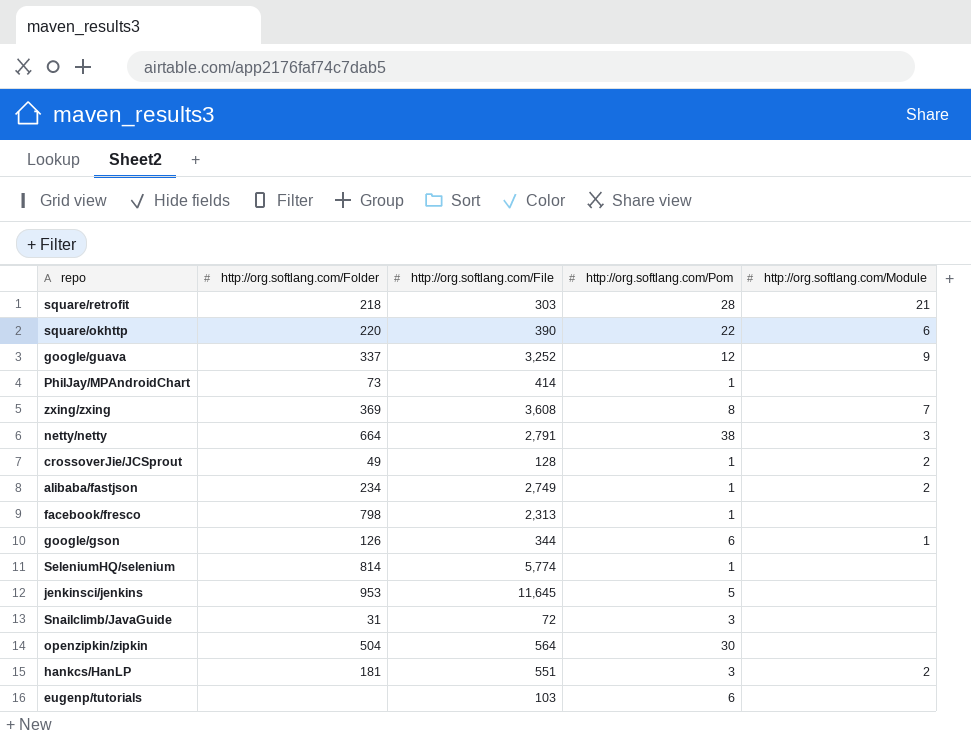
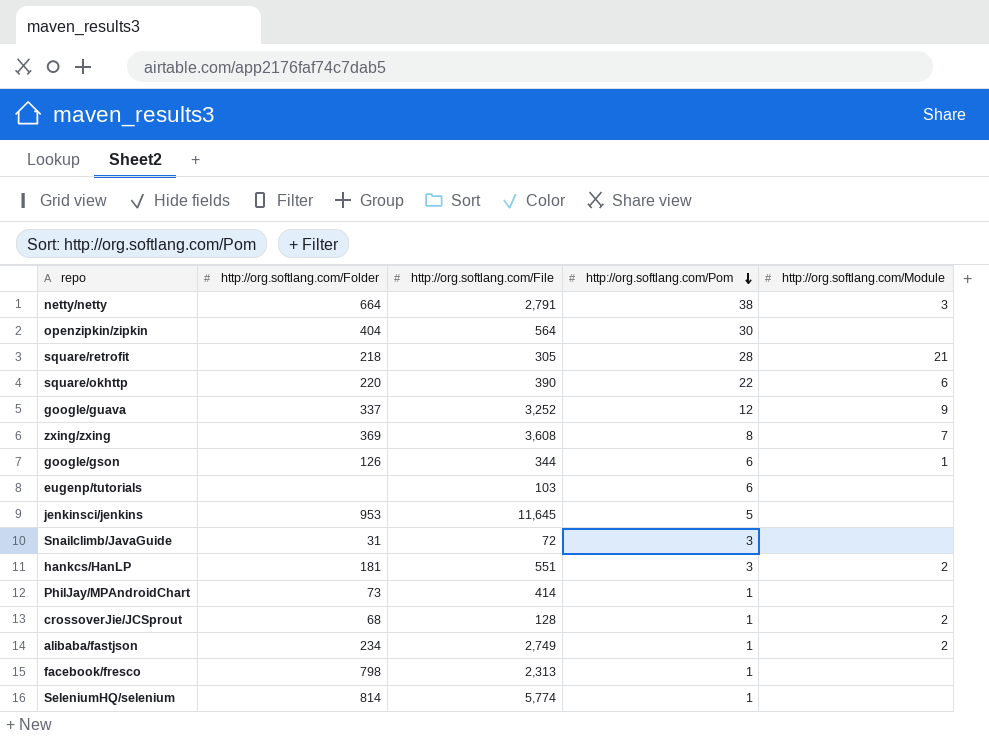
row order: none -> http://org.softlang.com/Pom descending
openzipkin/zipkin | http://org.softlang.com/Folder: 504 -> 404
square/retrofit | http://org.softlang.com/File: 303 -> 305
crossoverJie/JCSprout | http://org.softlang.com/Folder: 49 -> 68

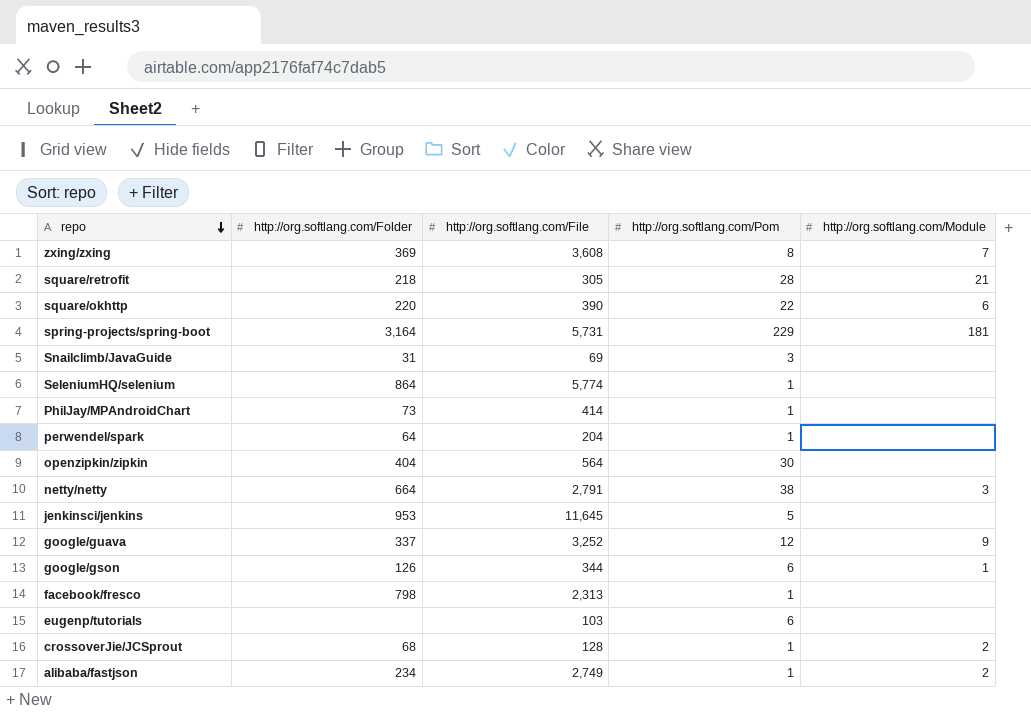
row order: http://org.softlang.com/Pom descending -> repo descending
row hankcs/HanLP: 181 | 551 | 3 | 2 -> none
row spring-projects/spring-boot: none -> 3,164 | 5,731 | 229 | 181
Snailclimb/JavaGuide | http://org.softlang.com/File: 72 -> 69
SeleniumHQ/selenium | http://org.softlang.com/Folder: 814 -> 864
row perwendel/spark: none -> 64 | 204 | 1 | none

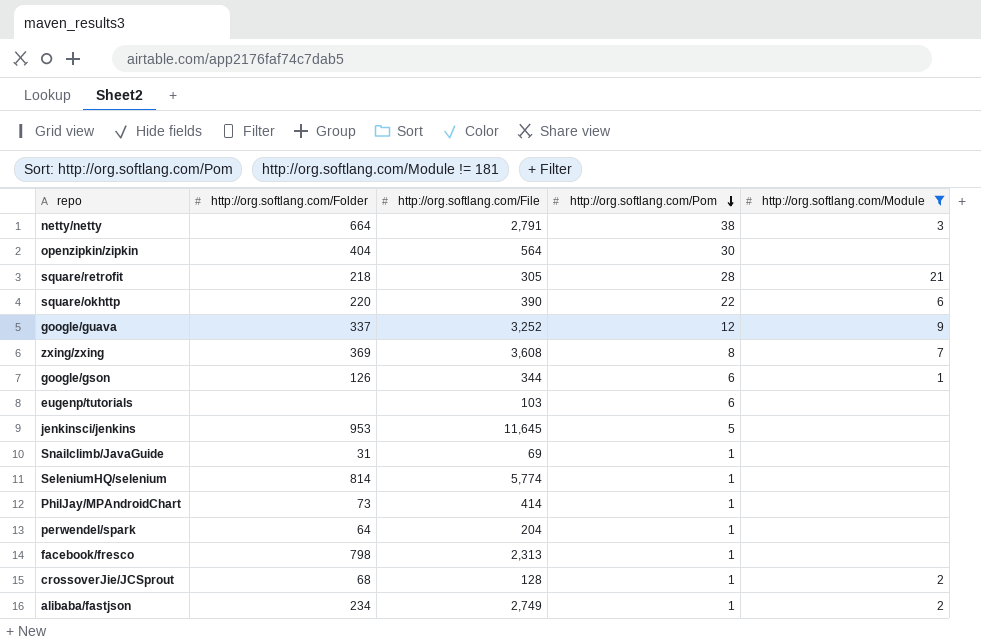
filter: none -> http://org.softlang.com/Module != 181
row order: repo descending -> http://org.softlang.com/Pom descending
Snailclimb/JavaGuide | http://org.softlang.com/Pom: 3 -> 1
SeleniumHQ/selenium | http://org.softlang.com/Folder: 864 -> 814

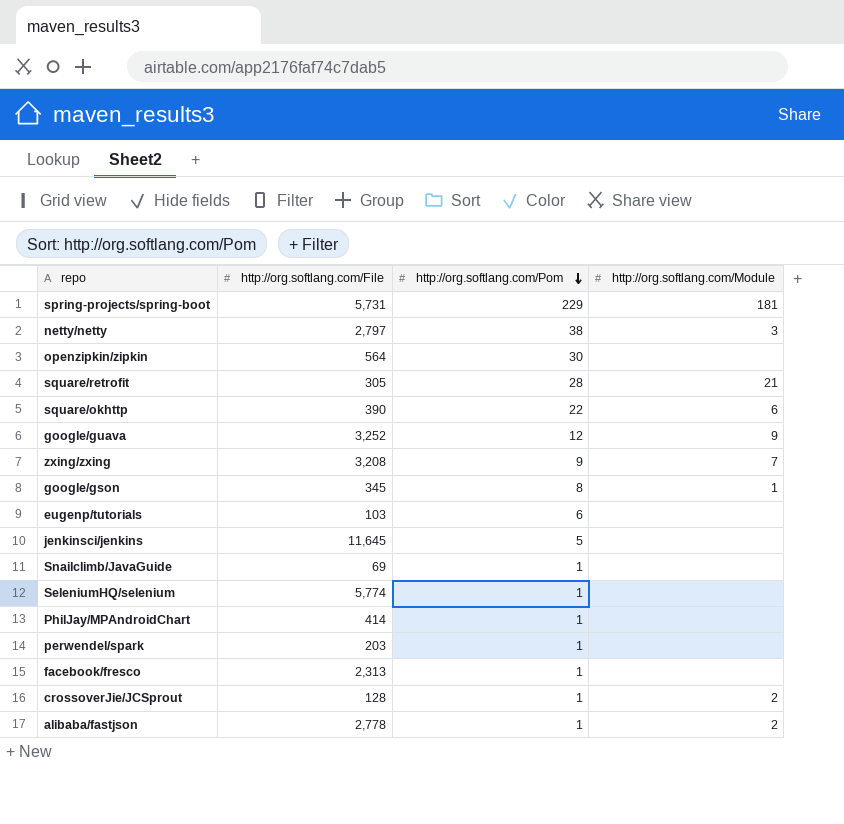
filter: http://org.softlang.com/Module != 181 -> none
column http://org.softlang.com/Folder | position: 2 -> none
netty/netty | http://org.softlang.com/File: 2,791 -> 2,797
zxing/zxing | http://org.softlang.com/File: 3,608 -> 3,208
zxing/zxing | http://org.softlang.com/Pom: 8 -> 9
google/gson | http://org.softlang.com/File: 344 -> 345
google/gson | http://org.softlang.com/Pom: 6 -> 8
perwendel/spark | http://org.softlang.com/File: 204 -> 203
alibaba/fastjson | http://org.softlang.com/File: 2,749 -> 2,778

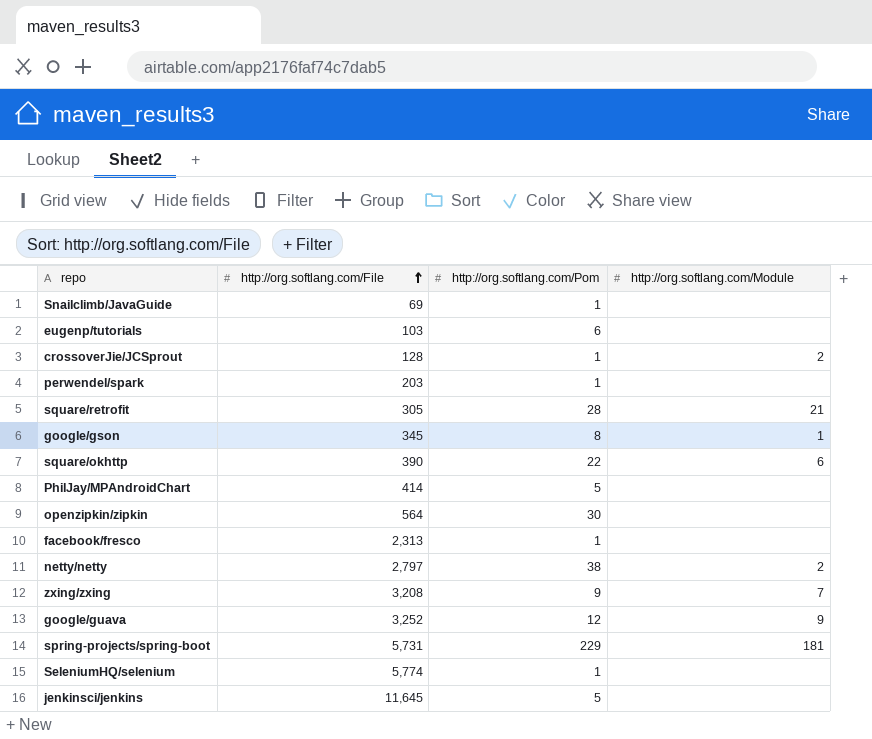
row order: http://org.softlang.com/Pom descending -> http://org.softlang.com/File ascending
row alibaba/fastjson: 2,778 | 1 | 2 -> none
PhilJay/MPAndroidChart | http://org.softlang.com/Pom: 1 -> 5
netty/netty | http://org.softlang.com/Module: 3 -> 2

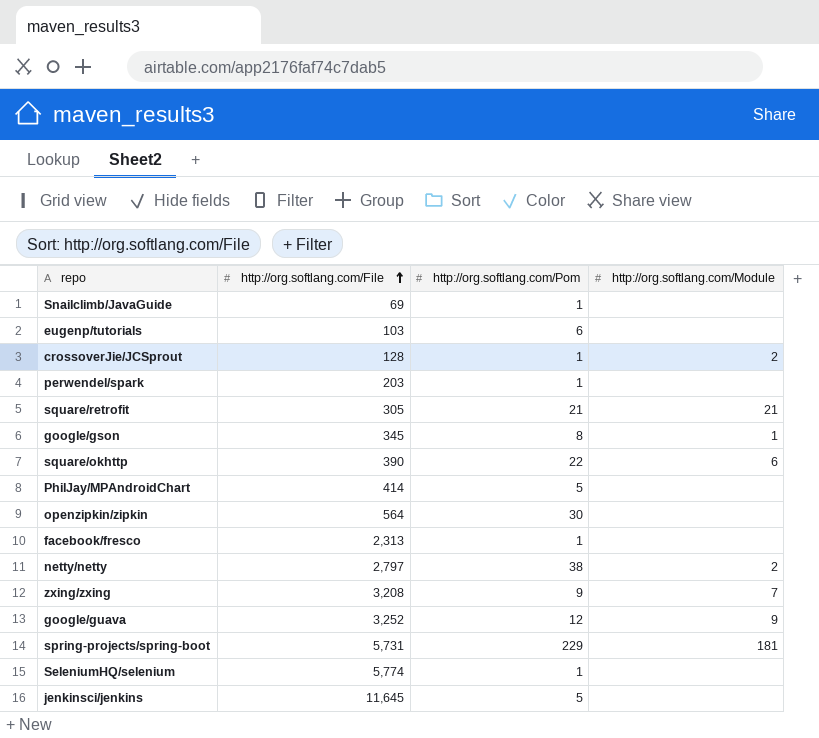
square/retrofit | http://org.softlang.com/Pom: 28 -> 21

